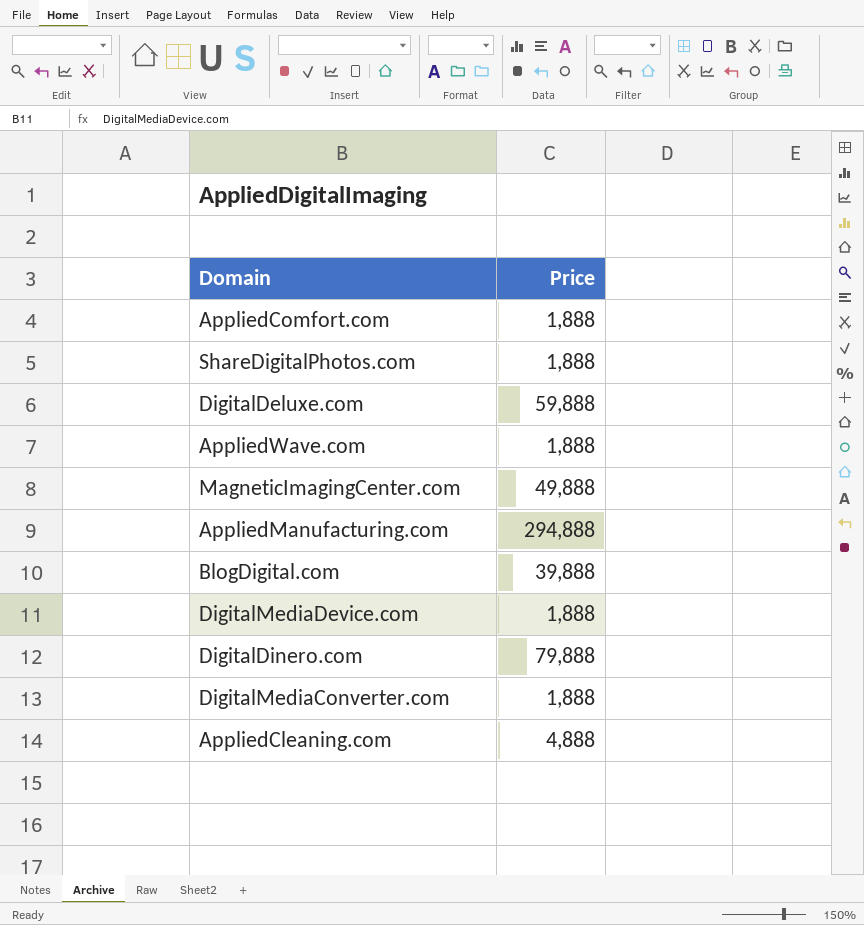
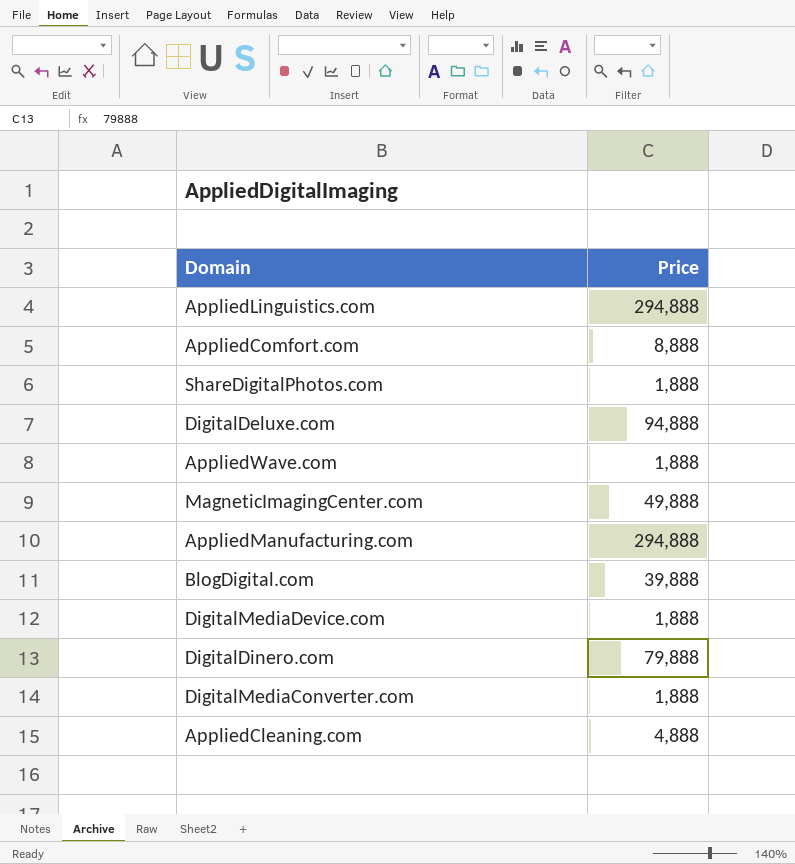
row AppliedLinguistics.com: none -> 294,888
AppliedComfort.com | Price: 1,888 -> 8,888
DigitalDeluxe.com | Price: 59,888 -> 94,888

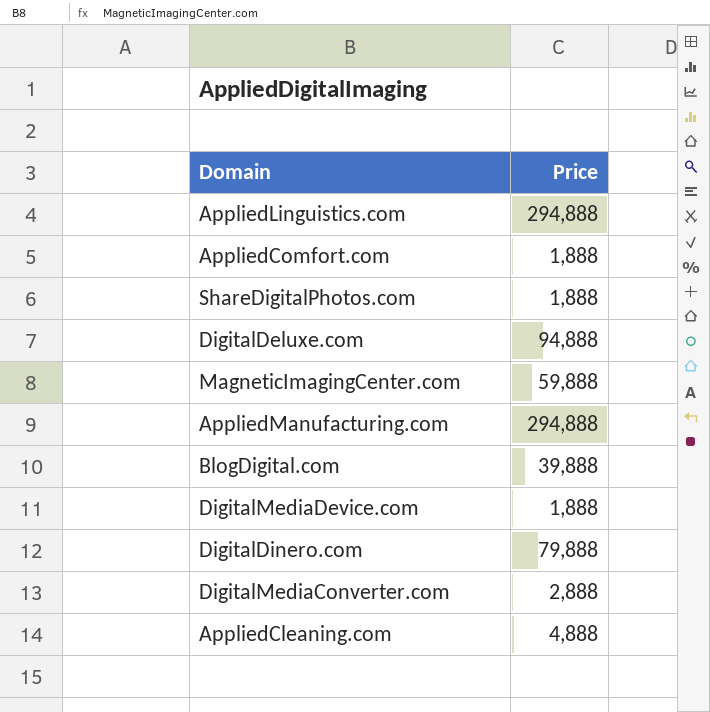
row AppliedWave.com: 1,888 -> none
AppliedComfort.com | Price: 8,888 -> 1,888
MagneticImagingCenter.com | Price: 49,888 -> 59,888
DigitalMediaConverter.com | Price: 1,888 -> 2,888

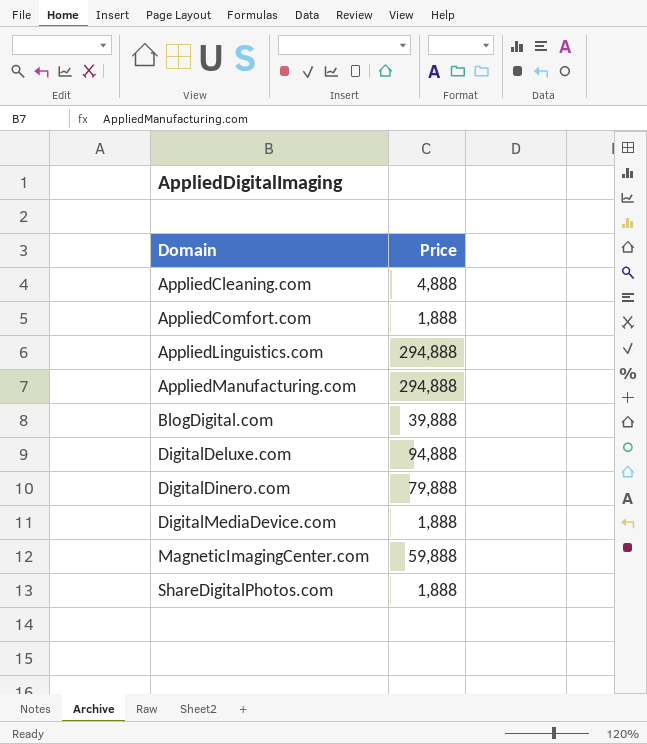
row order: none -> Domain ascending
row DigitalMediaConverter.com: 2,888 -> none

